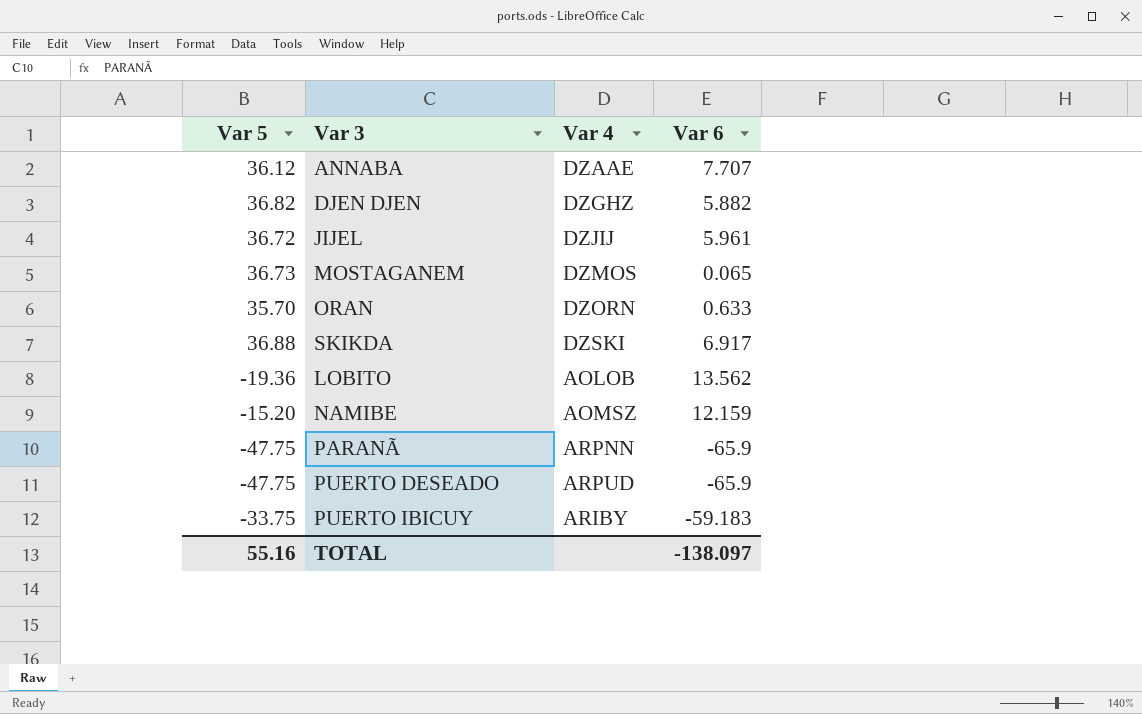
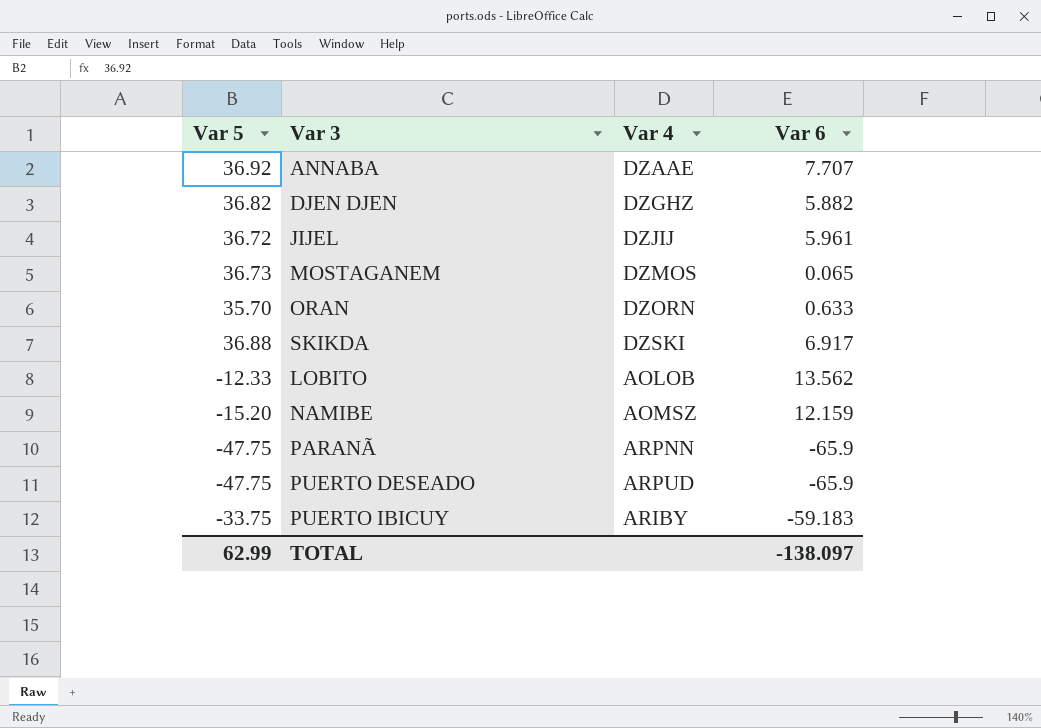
ANNABA | Var 5: 36.12 -> 36.92
LOBITO | Var 5: -19.36 -> -12.33
TOTAL | Var 5: 55.16 -> 62.99

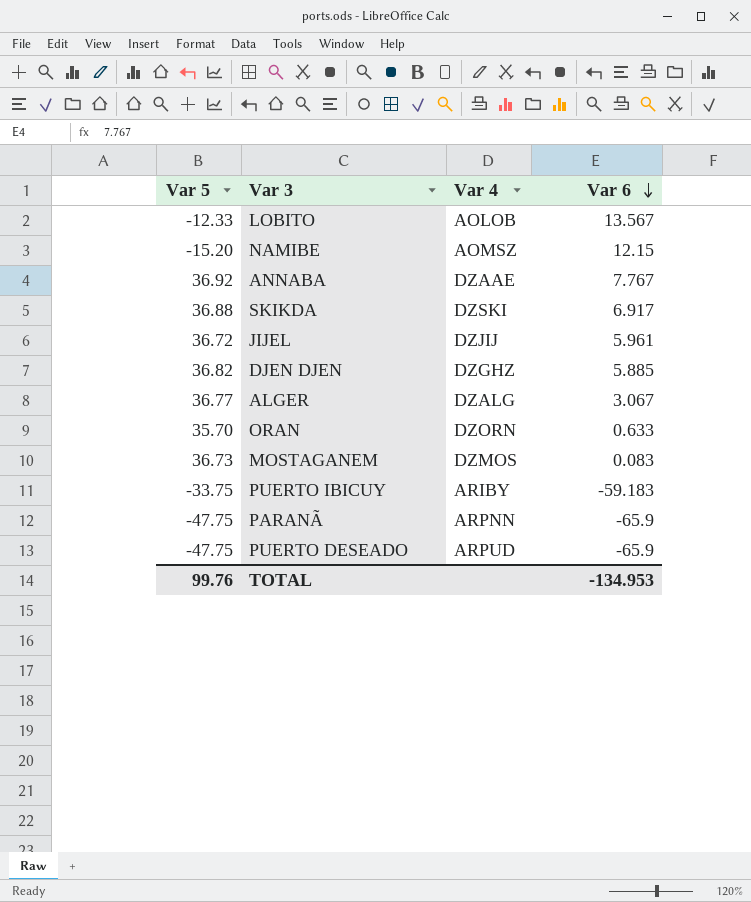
row order: none -> Var 6 descending
LOBITO | Var 6: 13.562 -> 13.567
NAMIBE | Var 6: 12.159 -> 12.15
ANNABA | Var 6: 7.707 -> 7.767
DJEN DJEN | Var 6: 5.882 -> 5.885
row ALGER: none -> 36.77 | DZALG | 3.067
MOSTAGANEM | Var 6: 0.065 -> 0.083
TOTAL | Var 5: 62.99 -> 99.76
TOTAL | Var 6: -138.097 -> -134.953

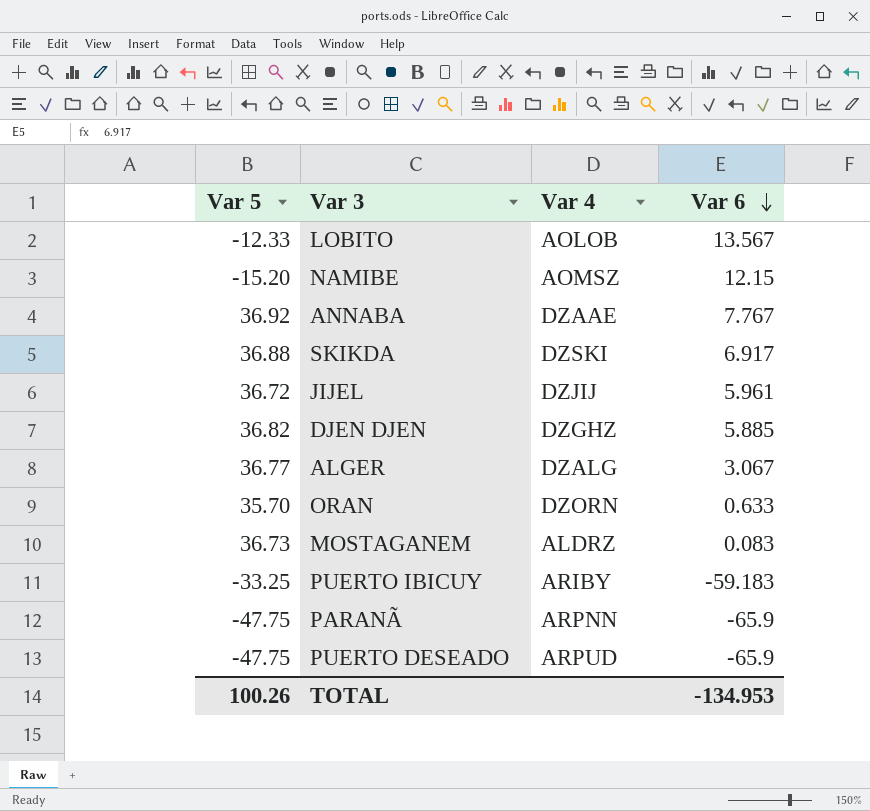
MOSTAGANEM | Var 4: DZMOS -> ALDRZ
PUERTO IBICUY | Var 5: -33.75 -> -33.25
TOTAL | Var 5: 99.76 -> 100.26

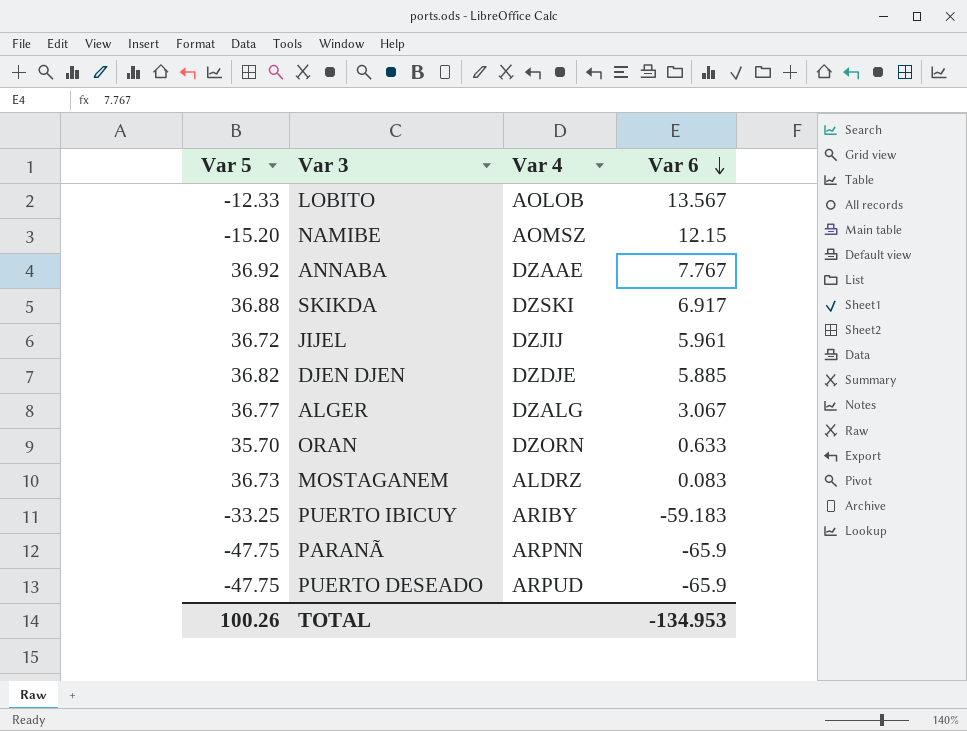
DJEN DJEN | Var 4: DZGHZ -> DZDJE

